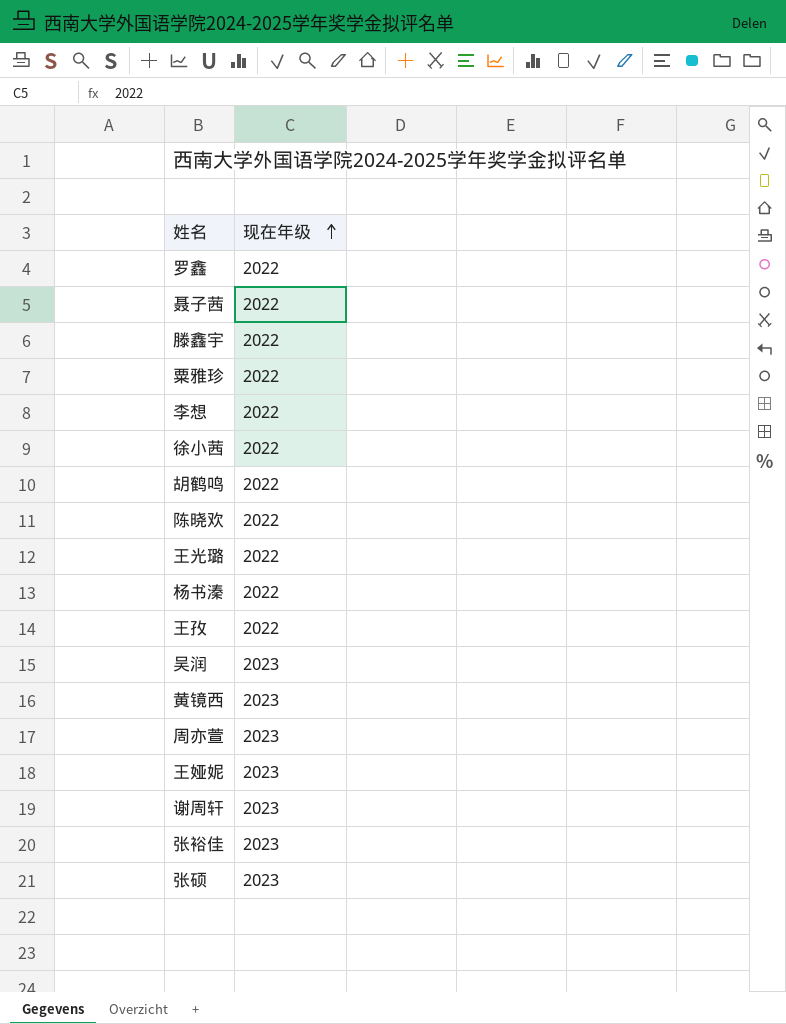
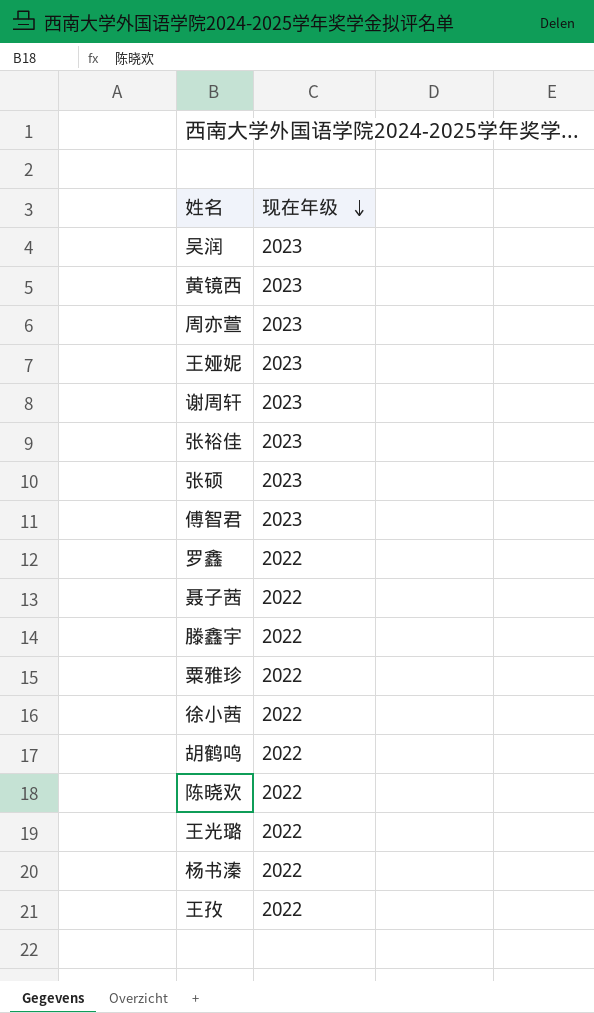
row order: 现在年级 ascending -> 现在年级 descending
row 李想: 2022 -> none
row 傅智君: none -> 2023

